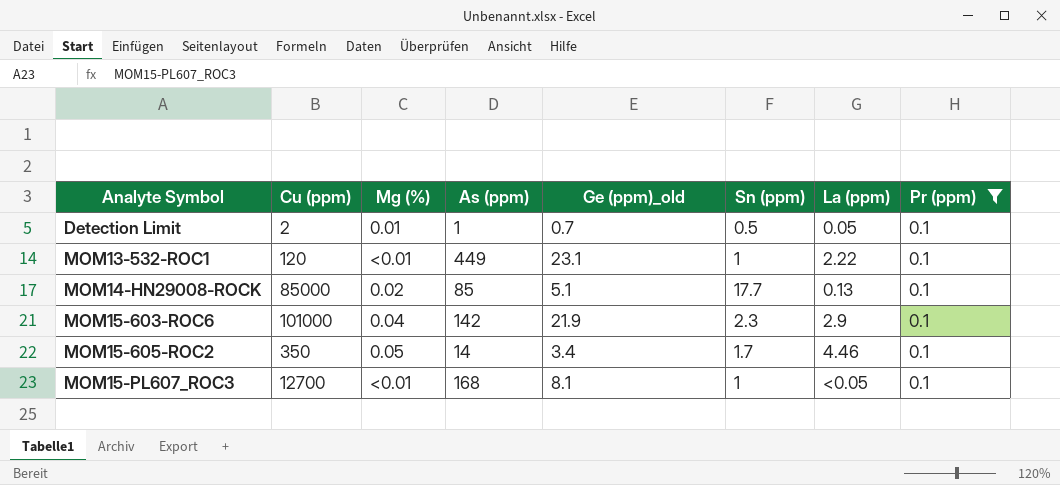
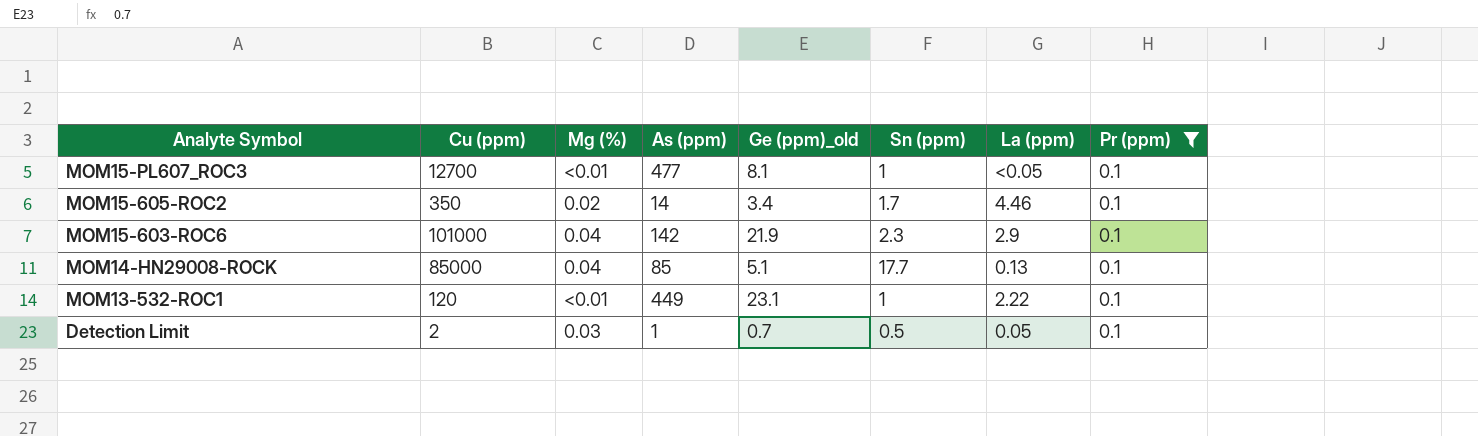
row order: Analyte Symbol ascending -> Analyte Symbol descending
MOM15-PL607_ROC3 | As (ppm): 168 -> 477
MOM15-605-ROC2 | Mg (%): 0.05 -> 0.02
MOM14-HN29008-ROCK | Mg (%): 0.02 -> 0.04
Detection Limit | Mg (%): 0.01 -> 0.03

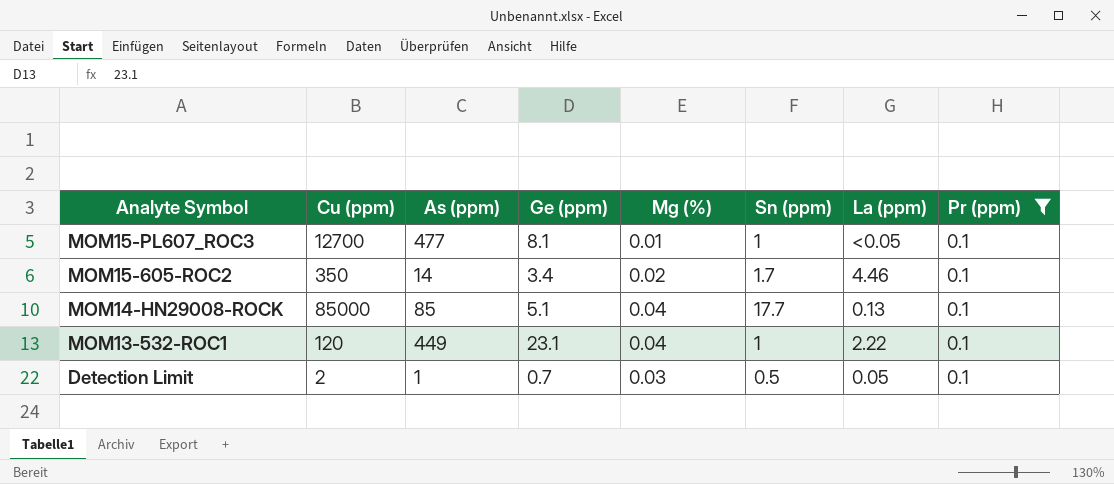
column name: Ge (ppm)_old -> Ge (ppm)
column Mg (%) | position: 3 -> 5
row MOM15-603-ROC6: 101000 | 0.04 | 142 | 21.9 | 2.3 | 2.9 | 0.1 -> none
MOM15-PL607_ROC3 | Mg (%): <0.01 -> 0.01
MOM13-532-ROC1 | Mg (%): <0.01 -> 0.04

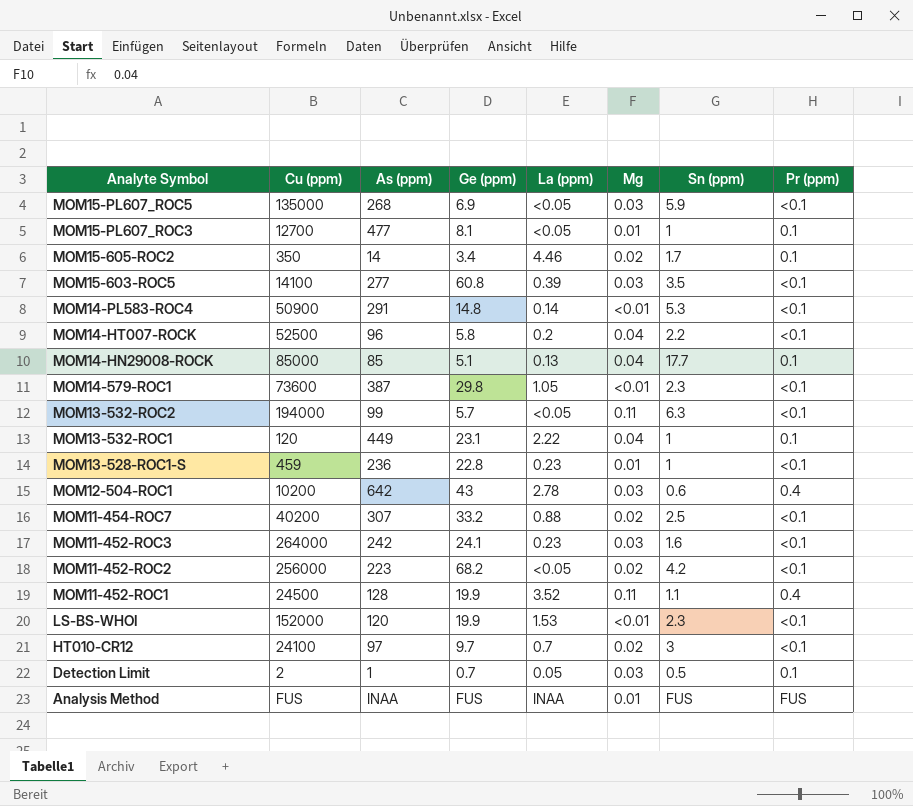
filter: Pr (ppm) = 0.1 -> none
column La (ppm) | position: 7 -> 5
column name: Mg (%) -> Mg

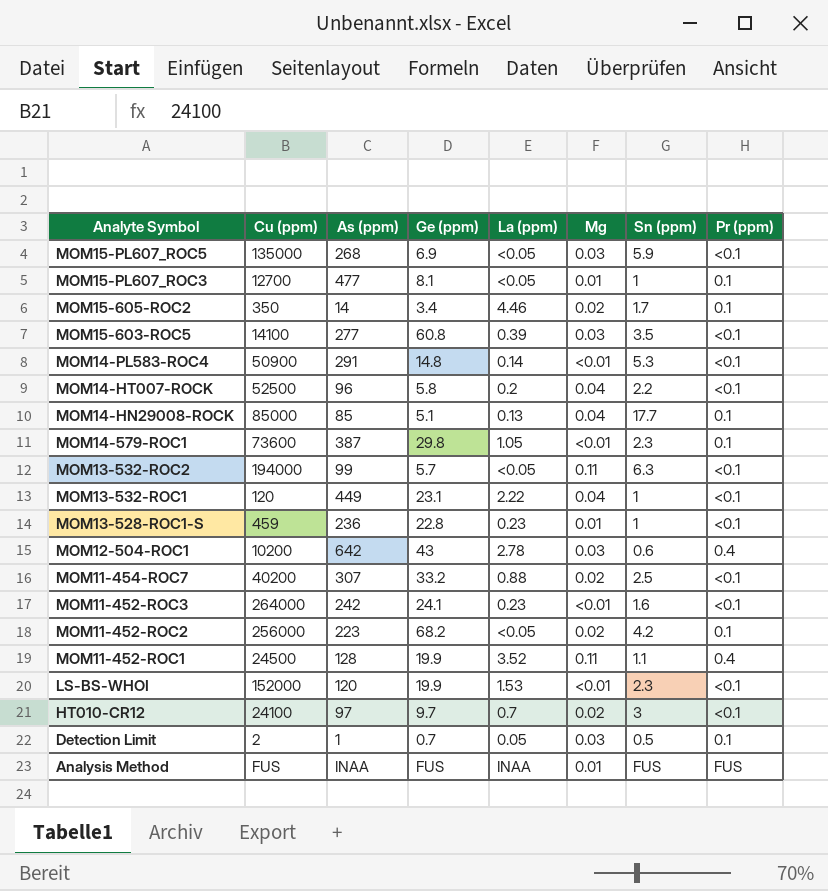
MOM14-579-ROC1 | Pr (ppm): <0.1 -> 0.1
MOM13-532-ROC1 | Pr (ppm): 0.1 -> <0.1
MOM11-452-ROC3 | Mg: 0.03 -> <0.01
MOM11-452-ROC2 | Pr (ppm): <0.1 -> 0.1

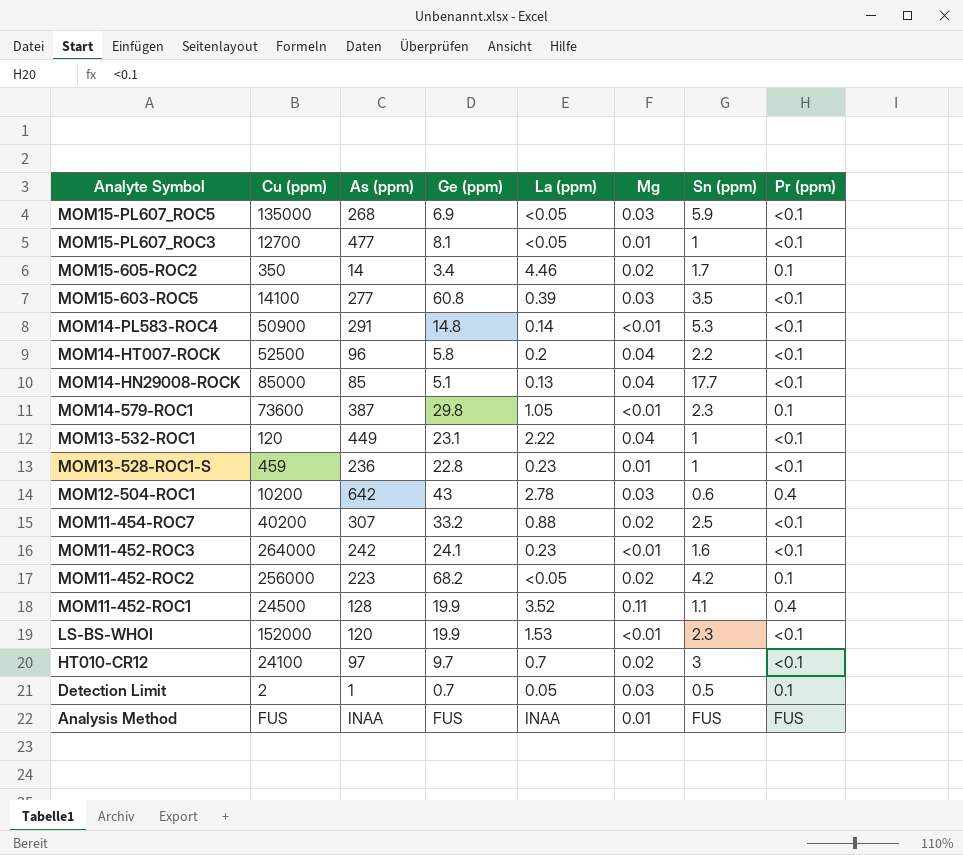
row MOM13-532-ROC2: 194000 | 99 | 5.7 | <0.05 | 0.11 | 6.3 | <0.1 -> none
MOM15-PL607_ROC3 | Pr (ppm): 0.1 -> <0.1
MOM14-HN29008-ROCK | Pr (ppm): 0.1 -> <0.1

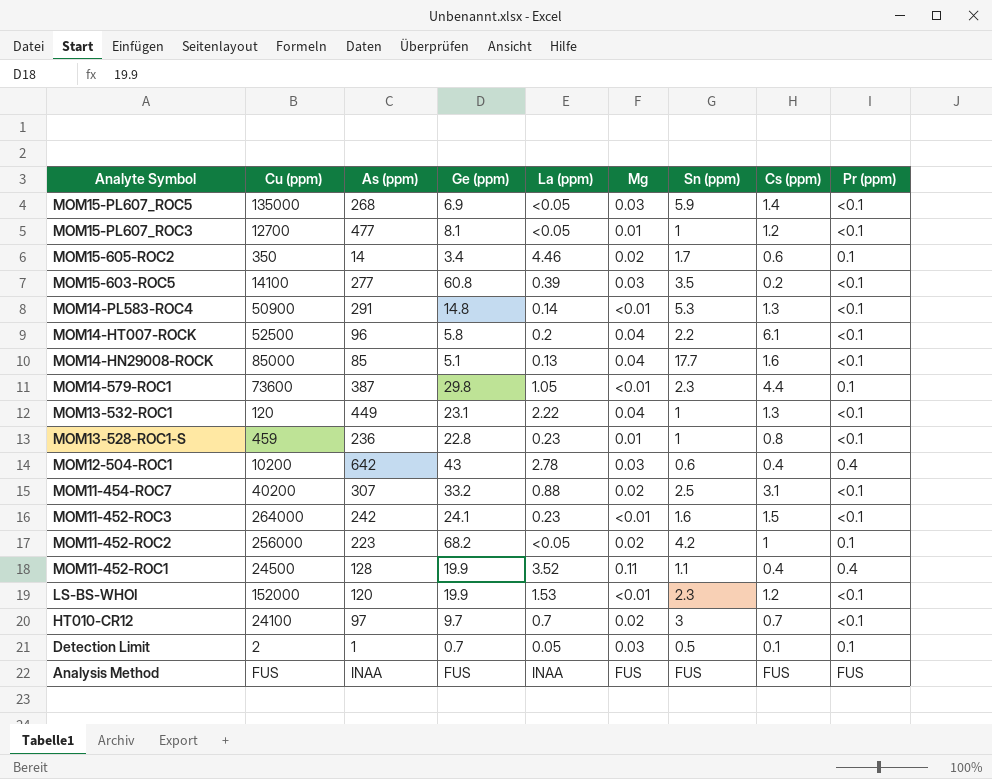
column Cs (ppm) | position: none -> 8
Analysis Method | Mg: 0.01 -> FUS

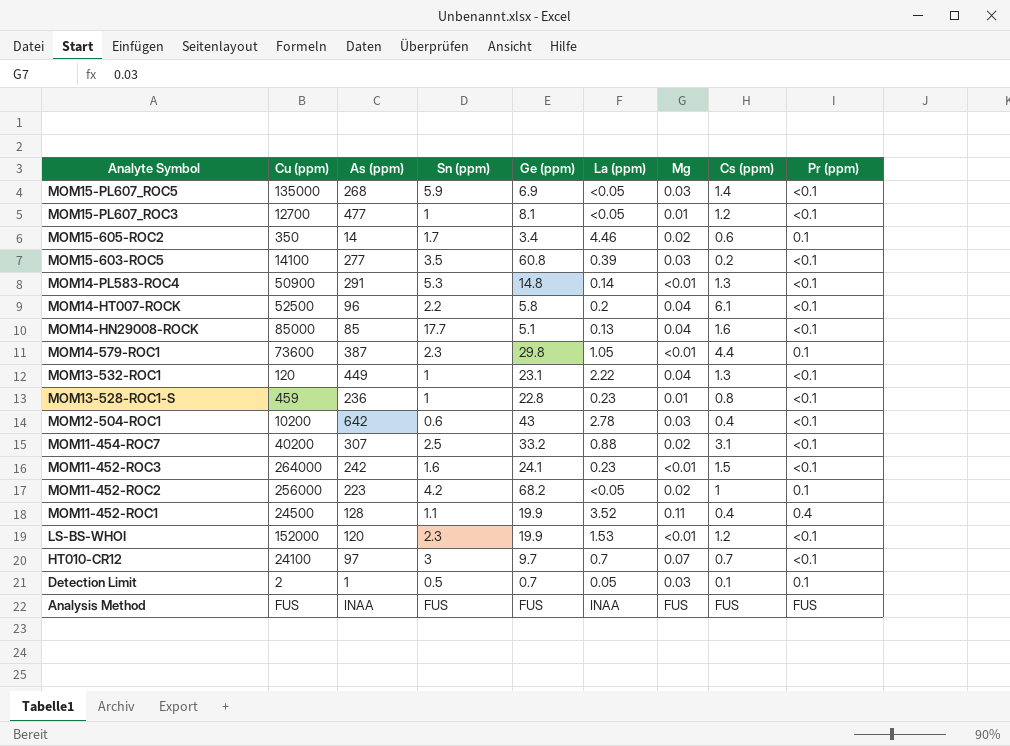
column Sn (ppm) | position: 7 -> 4
MOM12-504-ROC1 | Pr (ppm): 0.4 -> <0.1
HT010-CR12 | Mg: 0.02 -> 0.07

